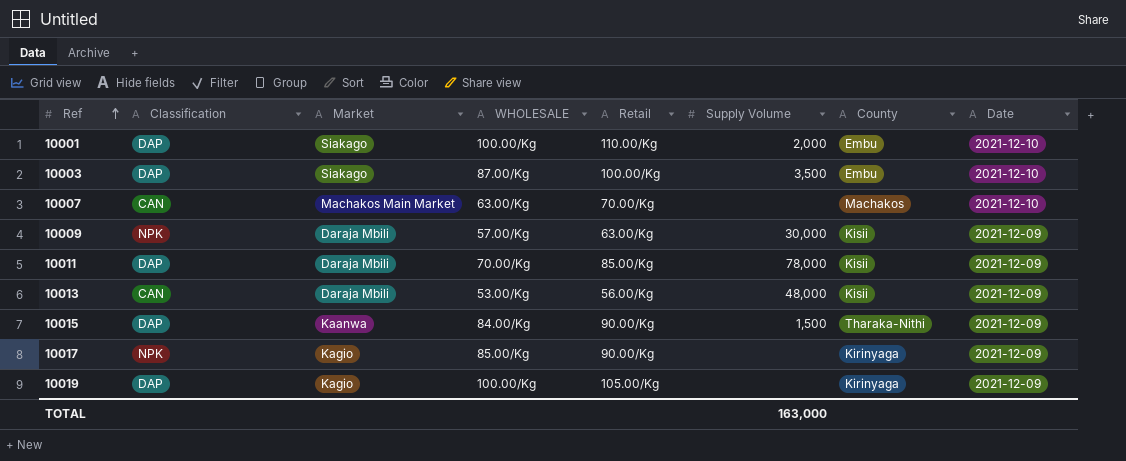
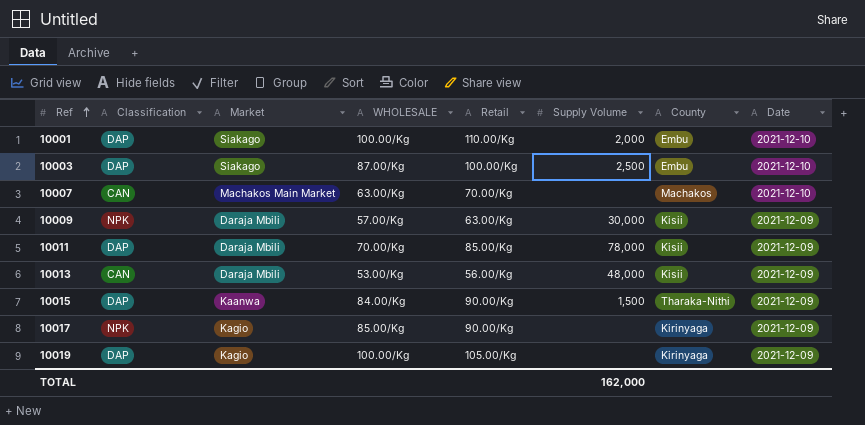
10003 | Supply Volume: 3,500 -> 2,500
TOTAL | Supply Volume: 163,000 -> 162,000

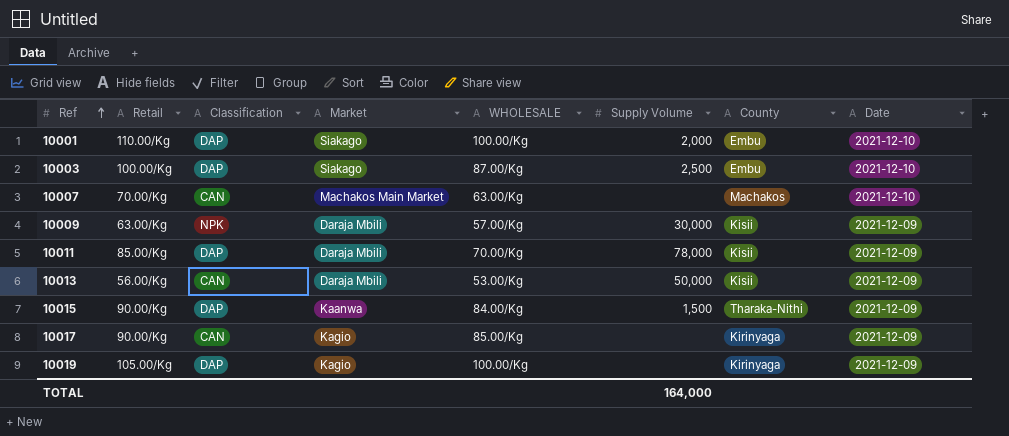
column Retail | position: 5 -> 2
10013 | Supply Volume: 48,000 -> 50,000
10017 | Classification: NPK -> CAN
TOTAL | Supply Volume: 162,000 -> 164,000

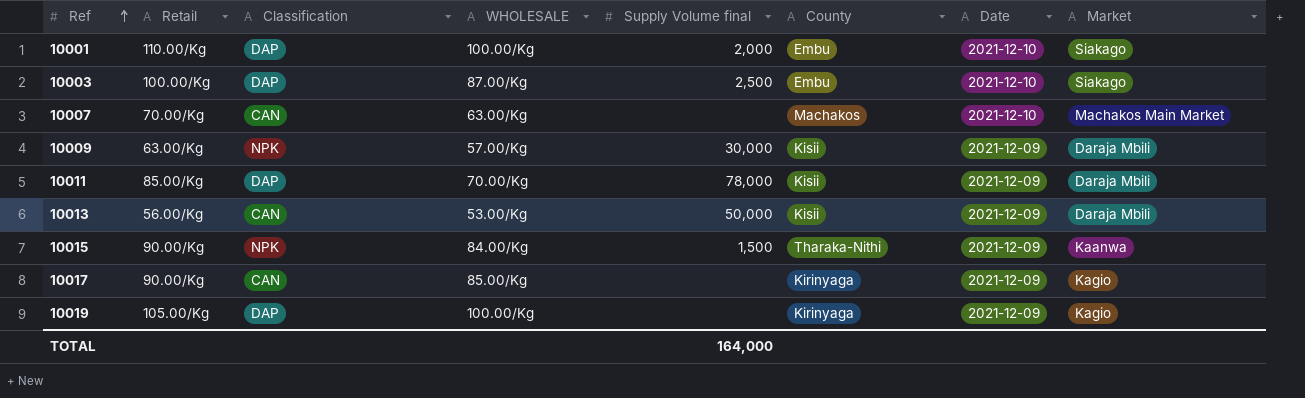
column name: Supply Volume -> Supply Volume final
column Market | position: 4 -> 8
10015 | Classification: DAP -> NPK

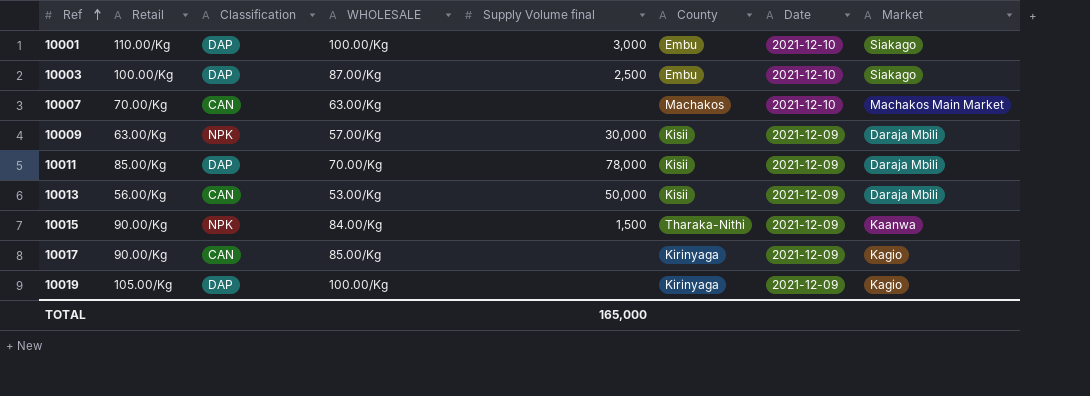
10001 | Supply Volume final: 2,000 -> 3,000
TOTAL | Supply Volume final: 164,000 -> 165,000

